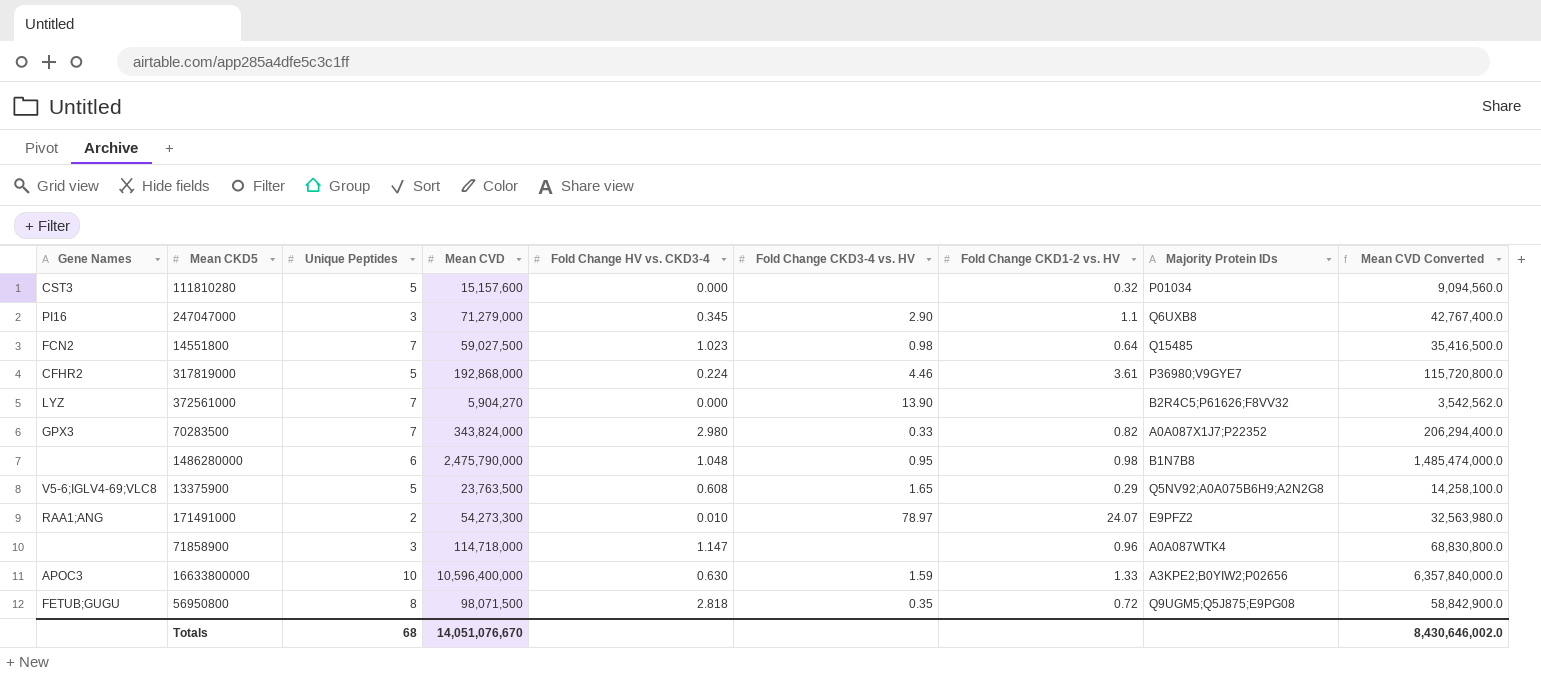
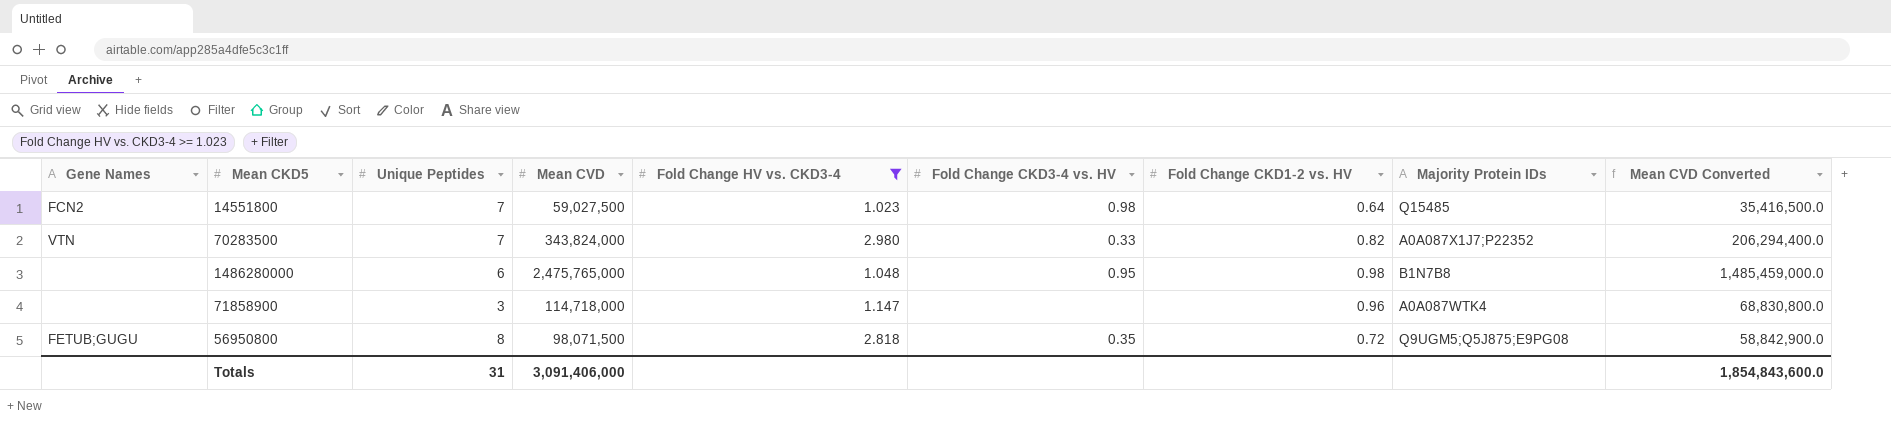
filter: none -> Fold Change HV vs. CKD3-4 >= 1.023
70283500 | Gene Names: GPX3 -> VTN
1486280000 | Mean CVD: 2,475,790,000 -> 2,475,765,000
1486280000 | Mean CVD Converted: 1,485,474,000.0 -> 1,485,459,000.0
Totals | Unique Peptides: 68 -> 31
Totals | Mean CVD: 14,051,076,670 -> 3,091,406,000
Totals | Mean CVD Converted: 8,430,646,002.0 -> 1,854,843,600.0

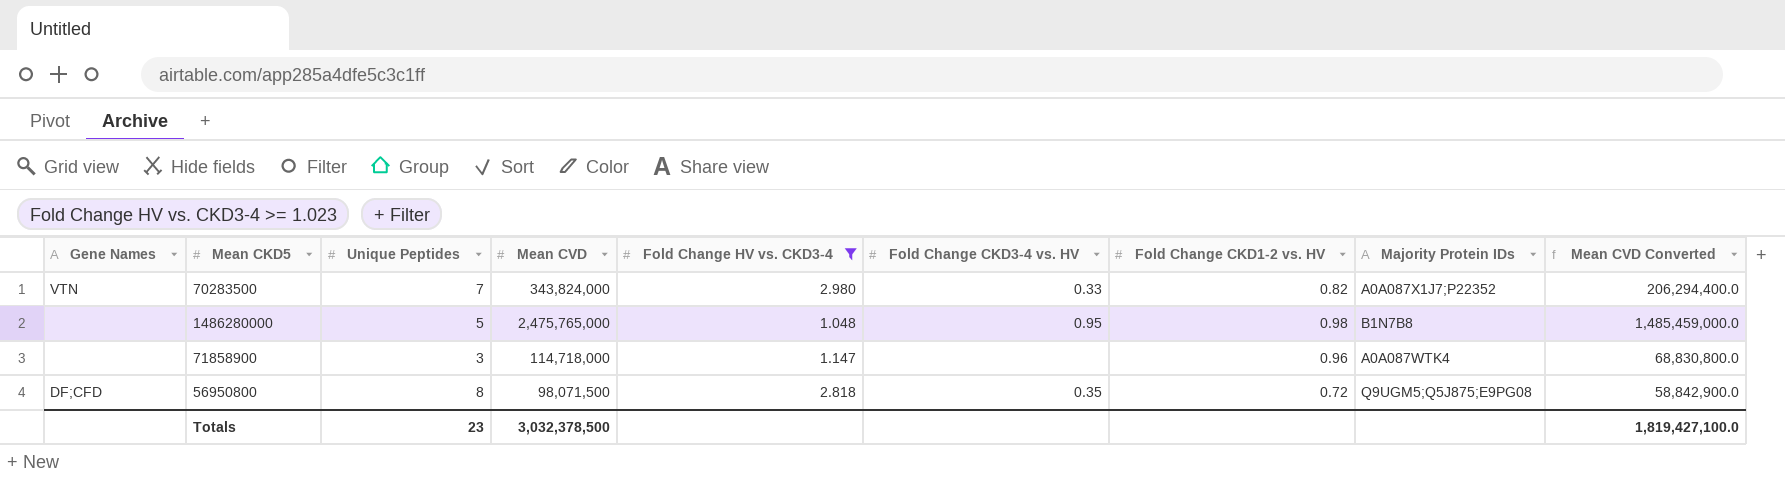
row 14551800: FCN2 | 7 | 59,027,500 | 1.023 | 0.98 | 0.64 | Q15485 | 35,416,500.0 -> none
1486280000 | Unique Peptides: 6 -> 5
56950800 | Gene Names: FETUB;GUGU -> DF;CFD
Totals | Unique Peptides: 31 -> 23
Totals | Mean CVD: 3,091,406,000 -> 3,032,378,500
Totals | Mean CVD Converted: 1,854,843,600.0 -> 1,819,427,100.0

